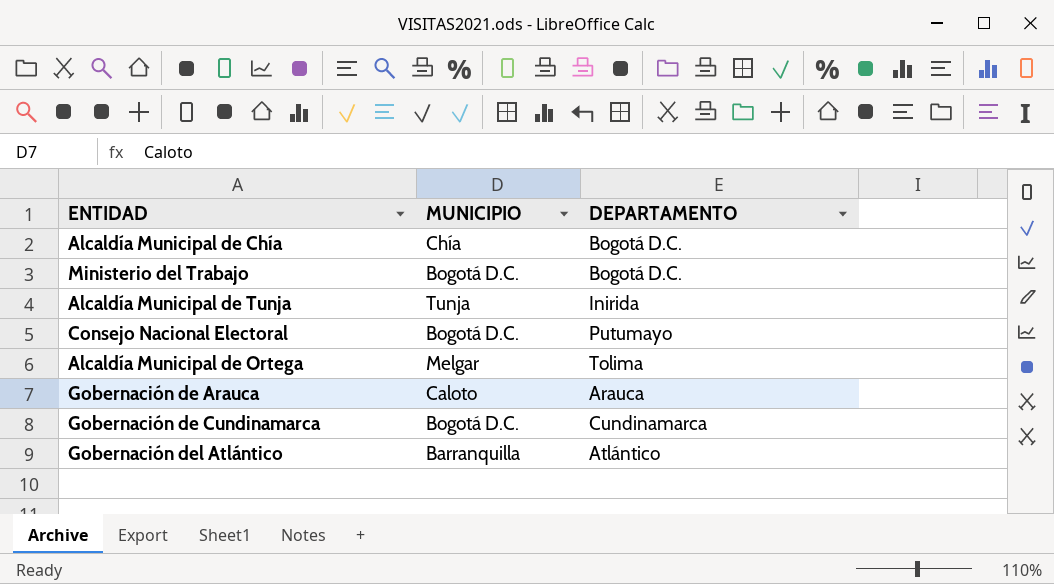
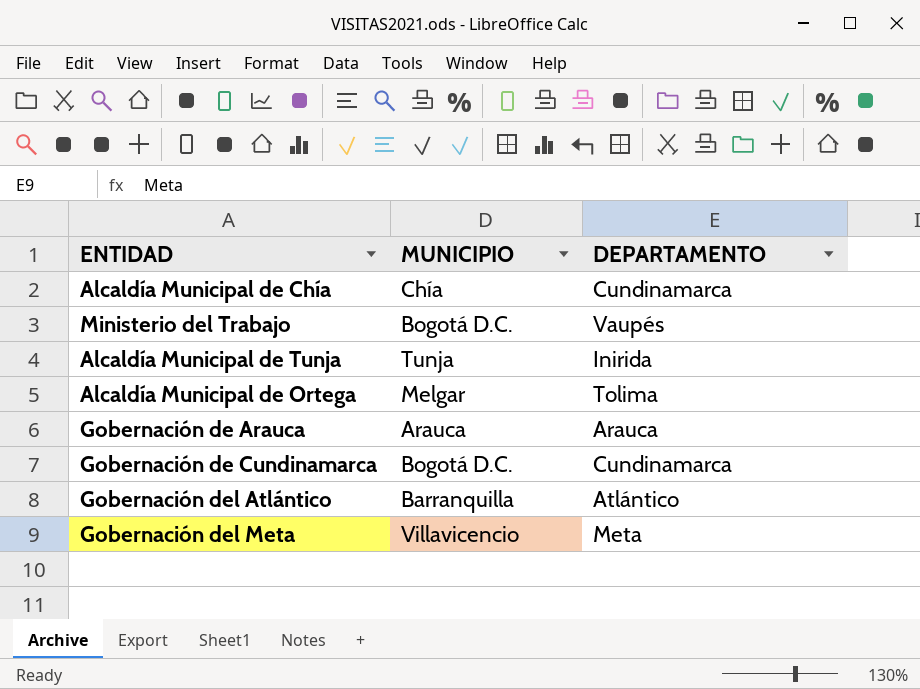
row Consejo Nacional Electoral: Bogotá D.C. | Putumayo -> none
Alcaldía Municipal de Chía | DEPARTAMENTO: Bogotá D.C. -> Cundinamarca
Ministerio del Trabajo | DEPARTAMENTO: Bogotá D.C. -> Vaupés
Gobernación de Arauca | MUNICIPIO: Caloto -> Arauca
row Gobernación del Meta: none -> Villavicencio | Meta

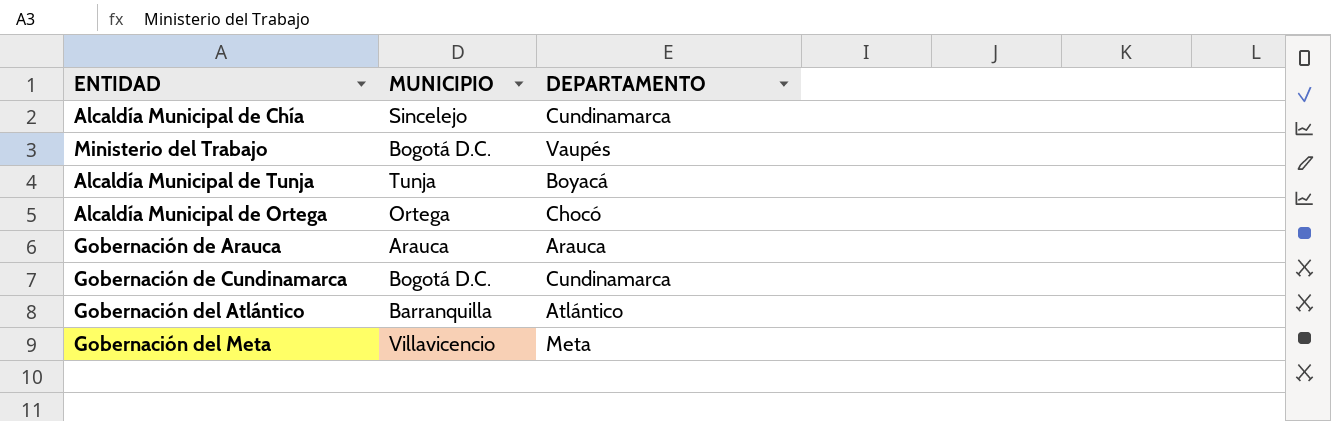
Alcaldía Municipal de Chía | MUNICIPIO: Chía -> Sincelejo
Alcaldía Municipal de Tunja | DEPARTAMENTO: Inirida -> Boyacá
Alcaldía Municipal de Ortega | MUNICIPIO: Melgar -> Ortega
Alcaldía Municipal de Ortega | DEPARTAMENTO: Tolima -> Chocó

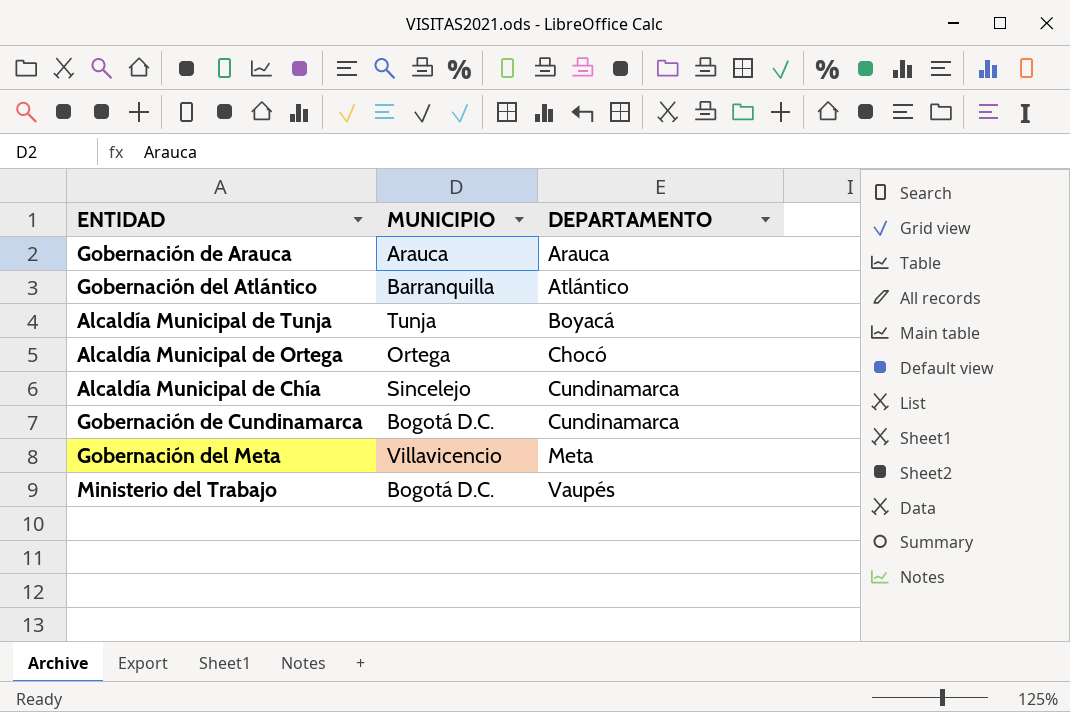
row order: none -> DEPARTAMENTO ascending

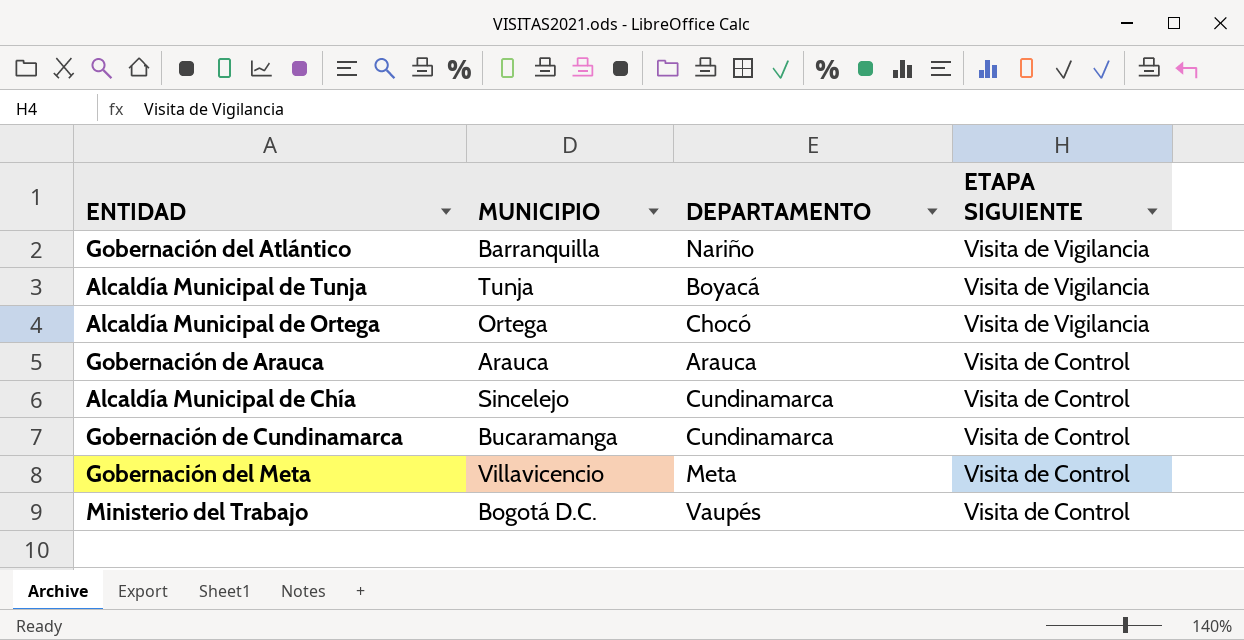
row order: DEPARTAMENTO ascending -> ETAPA SIGUIENTE descending
column ETAPA SIGUIENTE | position: none -> 4
Gobernación del Atlántico | DEPARTAMENTO: Atlántico -> Nariño
Gobernación de Cundinamarca | MUNICIPIO: Bogotá D.C. -> Bucaramanga

